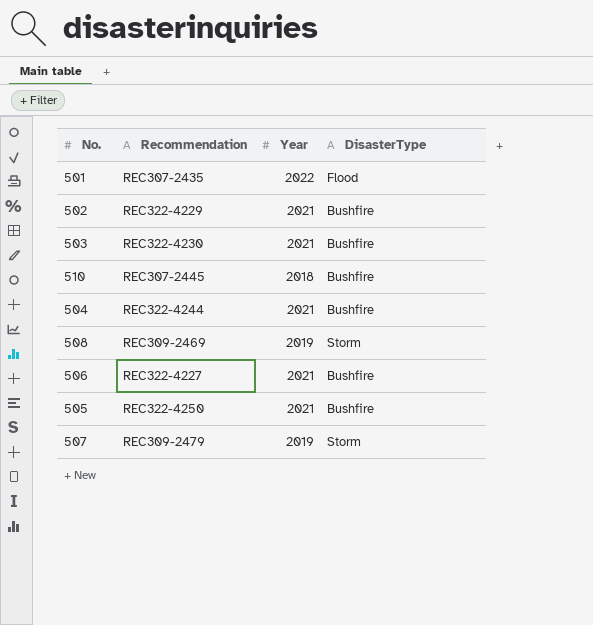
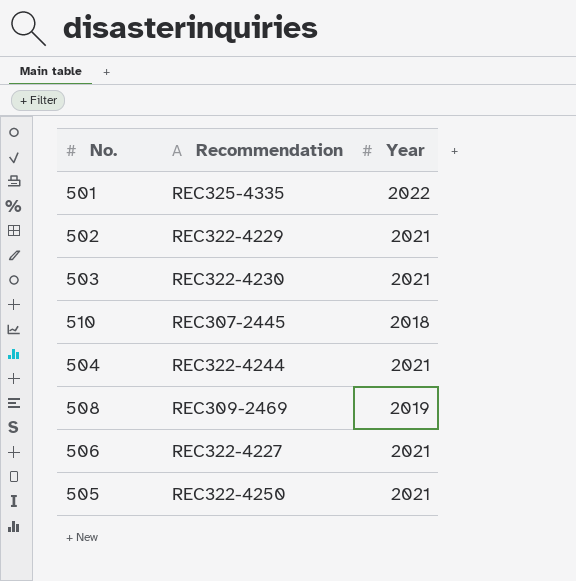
column DisasterType | position: 4 -> none
row 507: REC309-2479 | 2019 | Storm -> none
501 | Recommendation: REC307-2435 -> REC325-4335

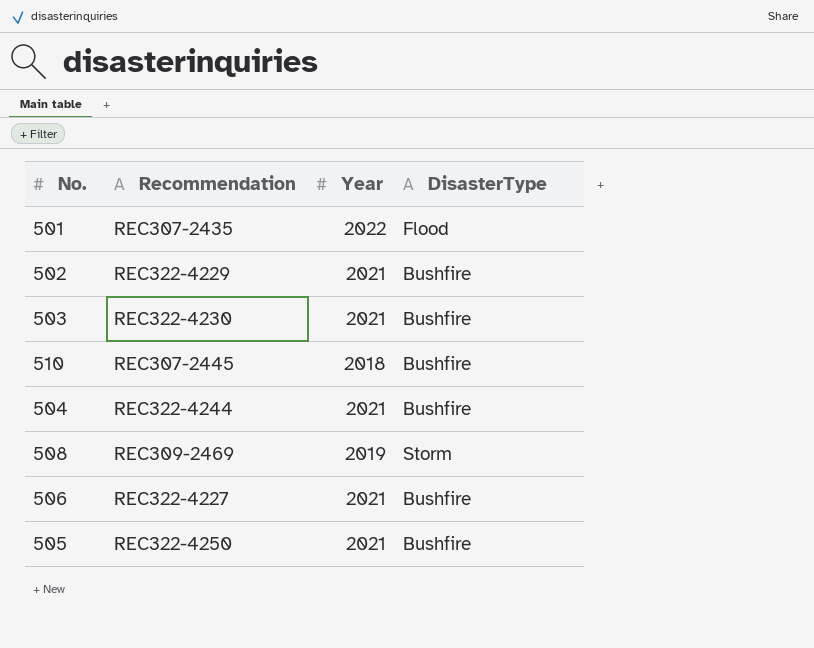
column DisasterType | position: none -> 4
501 | Recommendation: REC325-4335 -> REC307-2435

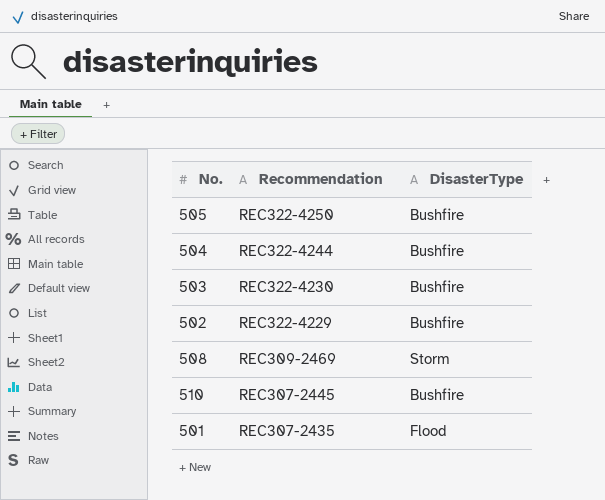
row order: none -> Recommendation descending
column Year | position: 3 -> none
row 506: REC322-4227 | 2021 | Bushfire -> none

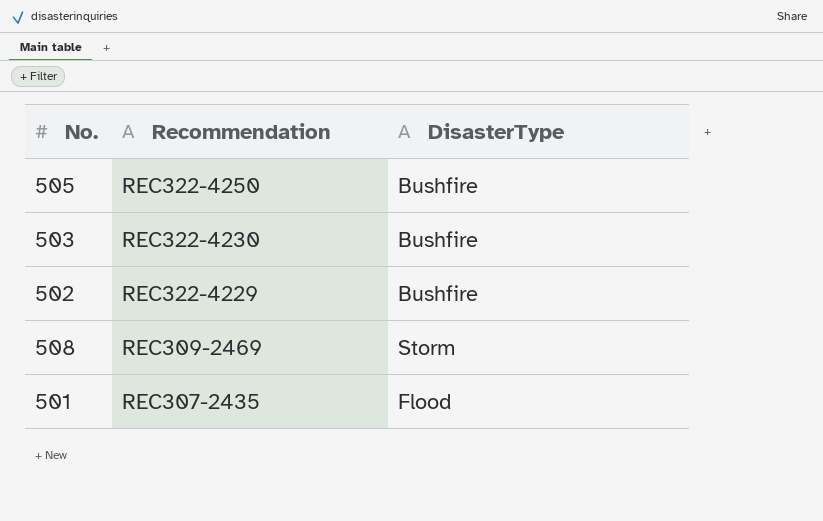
row 504: REC322-4244 | Bushfire -> none
row 510: REC307-2445 | Bushfire -> none

